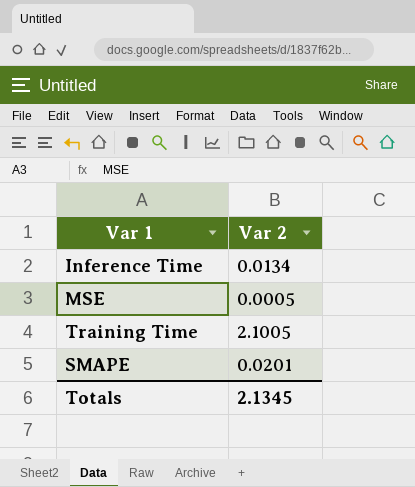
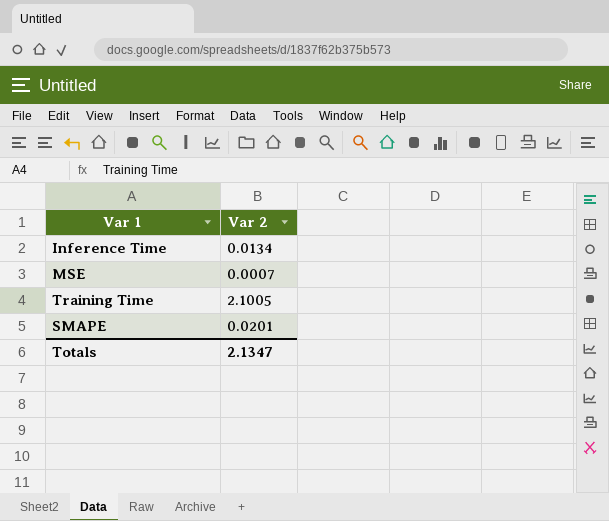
MSE | Var 2: 0.0005 -> 0.0007
Totals | Var 2: 2.1345 -> 2.1347

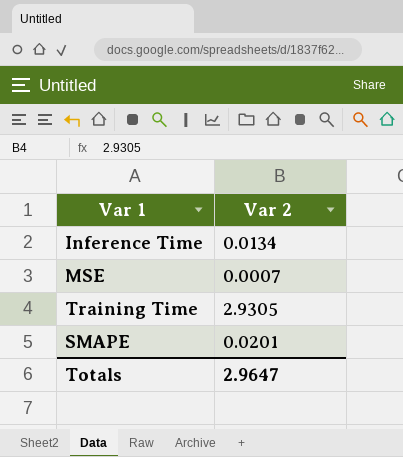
Training Time | Var 2: 2.1005 -> 2.9305
Totals | Var 2: 2.1347 -> 2.9647

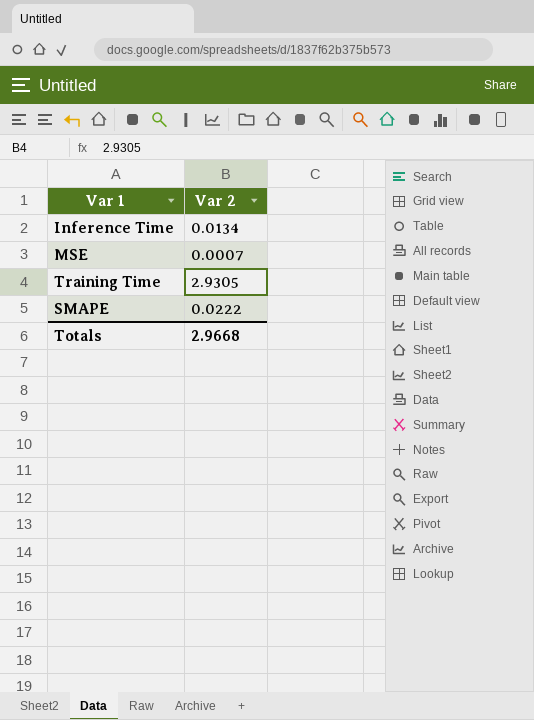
SMAPE | Var 2: 0.0201 -> 0.0222
Totals | Var 2: 2.9647 -> 2.9668

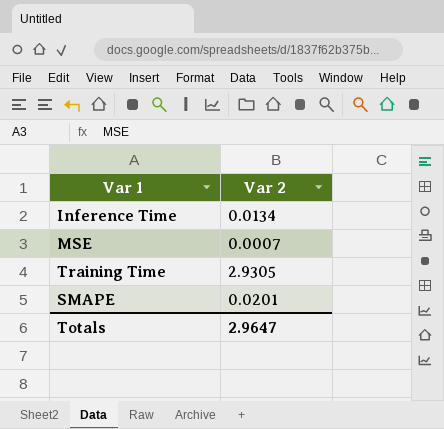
SMAPE | Var 2: 0.0222 -> 0.0201
Totals | Var 2: 2.9668 -> 2.9647

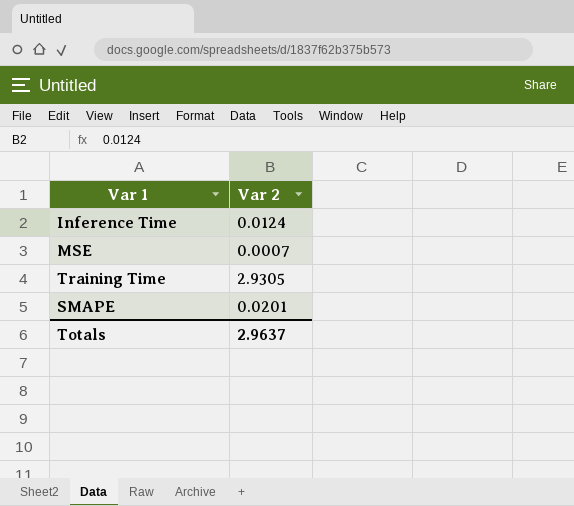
Inference Time | Var 2: 0.0134 -> 0.0124
Totals | Var 2: 2.9647 -> 2.9637

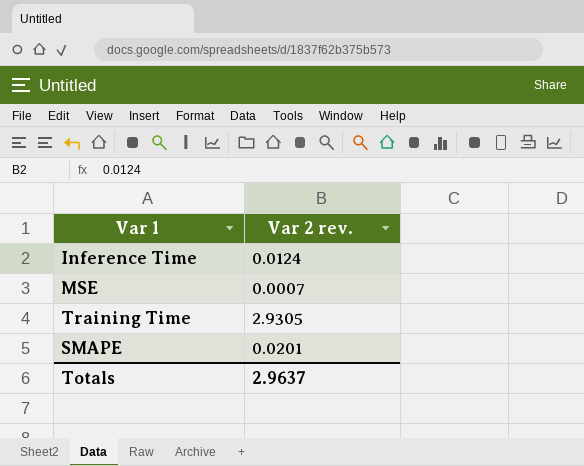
column name: Var 2 -> Var 2 rev.

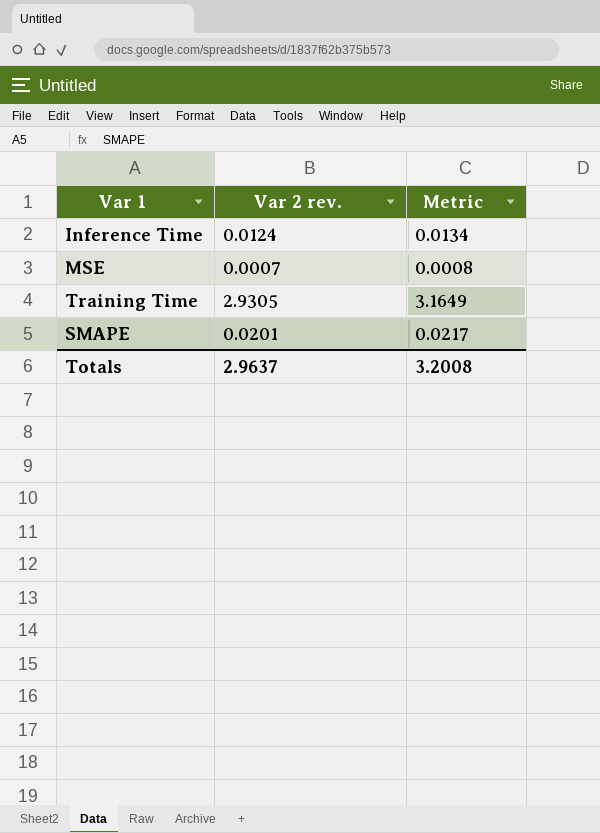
column Metric | formula: none -> [Var 2 rev.] * 1.08

